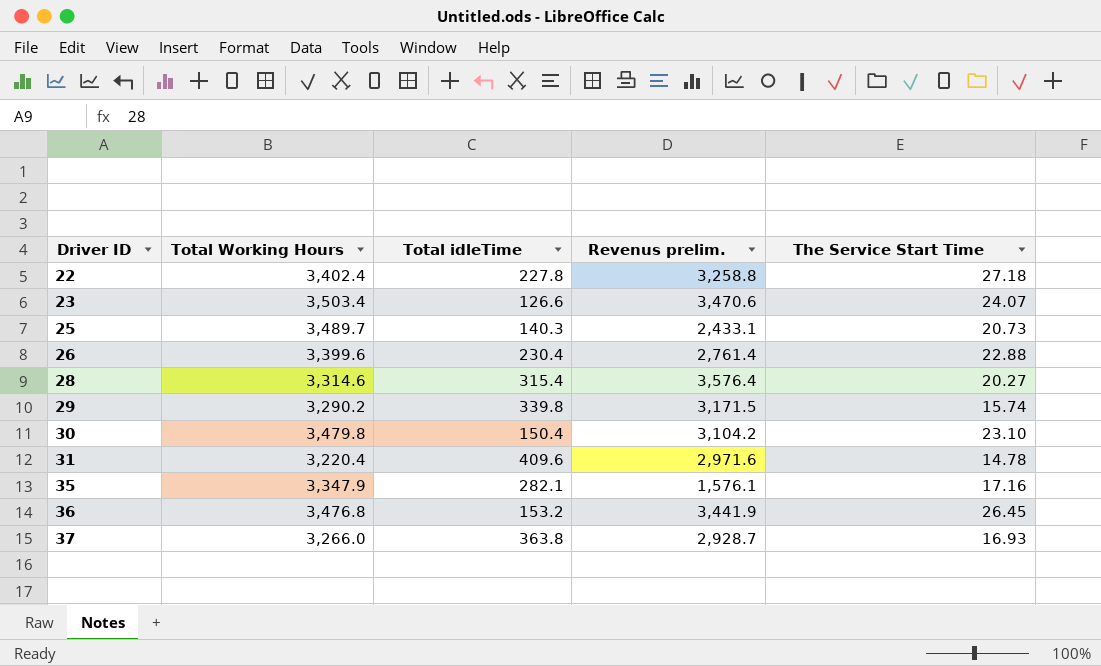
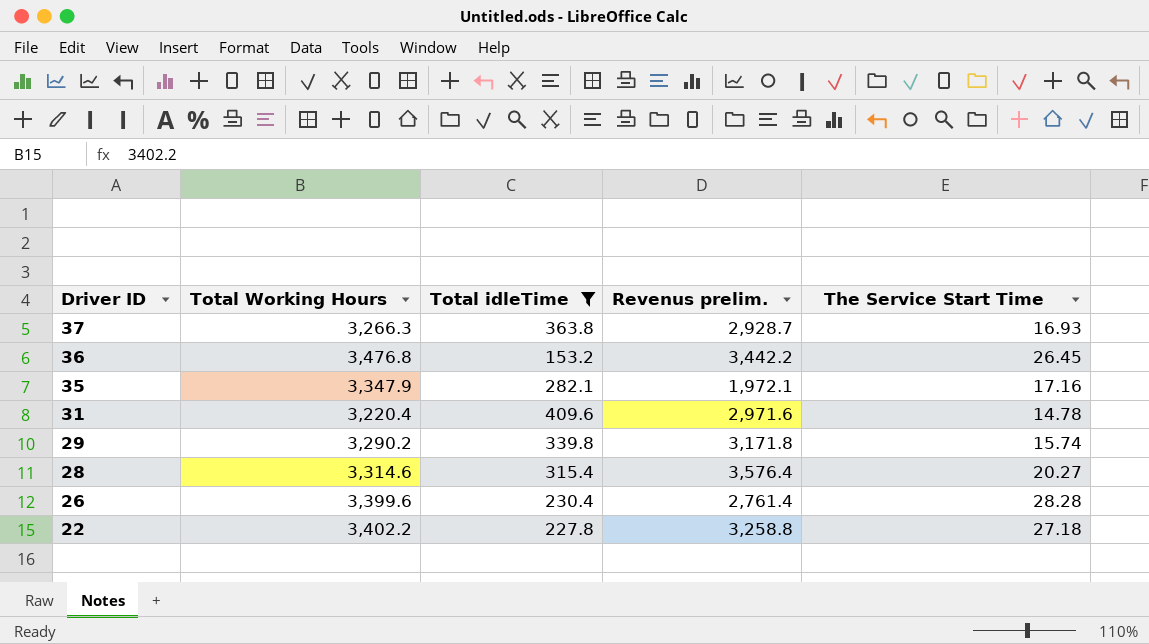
filter: none -> Total idleTime >= 153.2
row order: Driver ID ascending -> Driver ID descending
37 | Total Working Hours: 3,266.0 -> 3,266.3
36 | Revenus prelim.: 3,441.9 -> 3,442.2
35 | Revenus prelim.: 1,576.1 -> 1,972.1
29 | Revenus prelim.: 3,171.5 -> 3,171.8
26 | The Service Start Time: 22.88 -> 28.28
22 | Total Working Hours: 3,402.4 -> 3,402.2

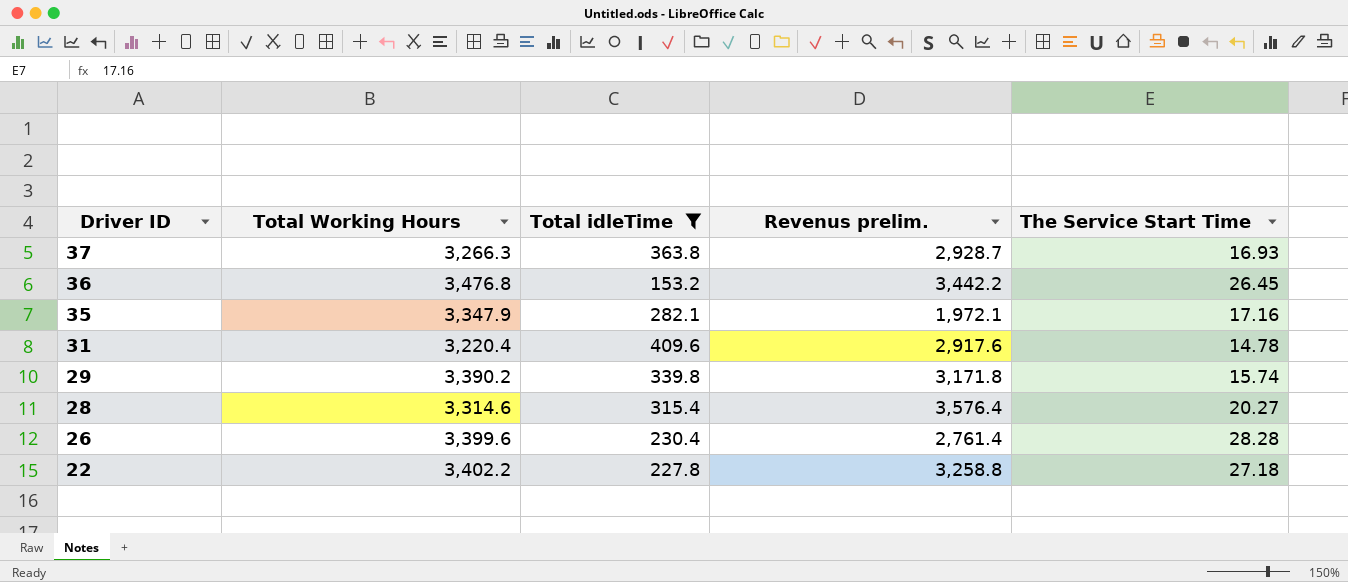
31 | Revenus prelim.: 2,971.6 -> 2,917.6
29 | Total Working Hours: 3,290.2 -> 3,390.2

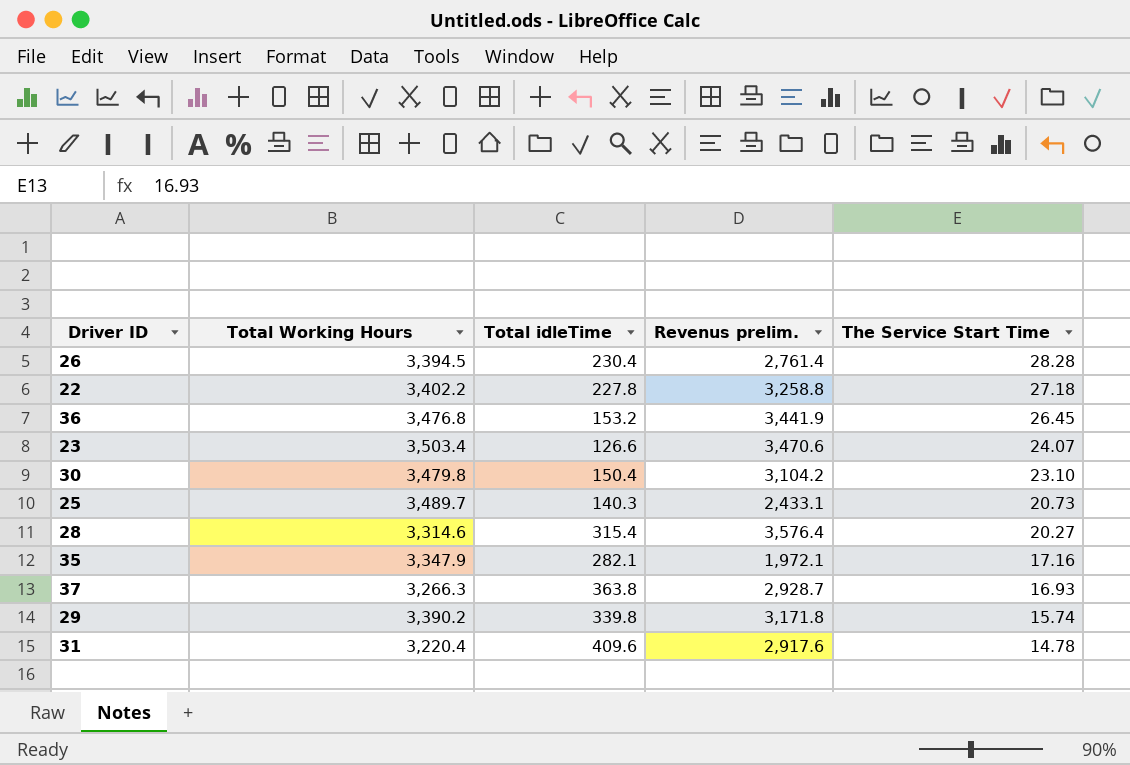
filter: Total idleTime >= 153.2 -> none
row order: Driver ID descending -> The Service Start Time descending
26 | Total Working Hours: 3,399.6 -> 3,394.5
36 | Revenus prelim.: 3,442.2 -> 3,441.9

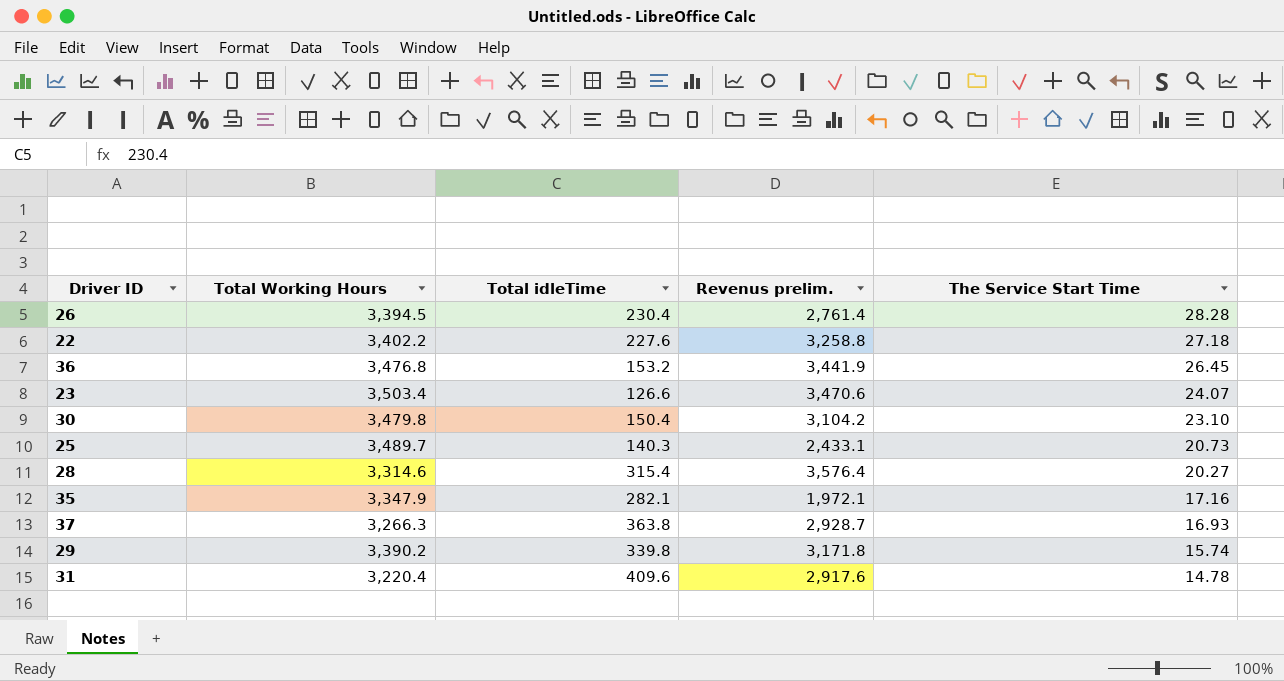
22 | Total idleTime: 227.8 -> 227.6

